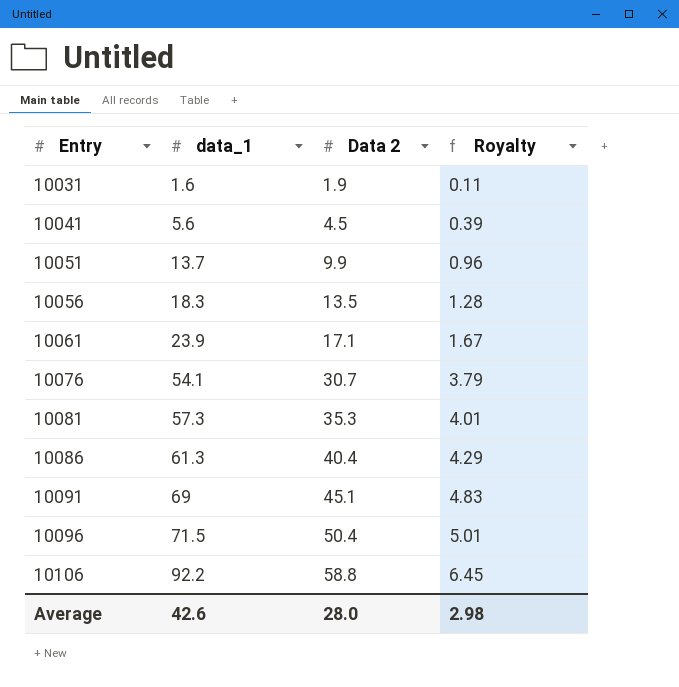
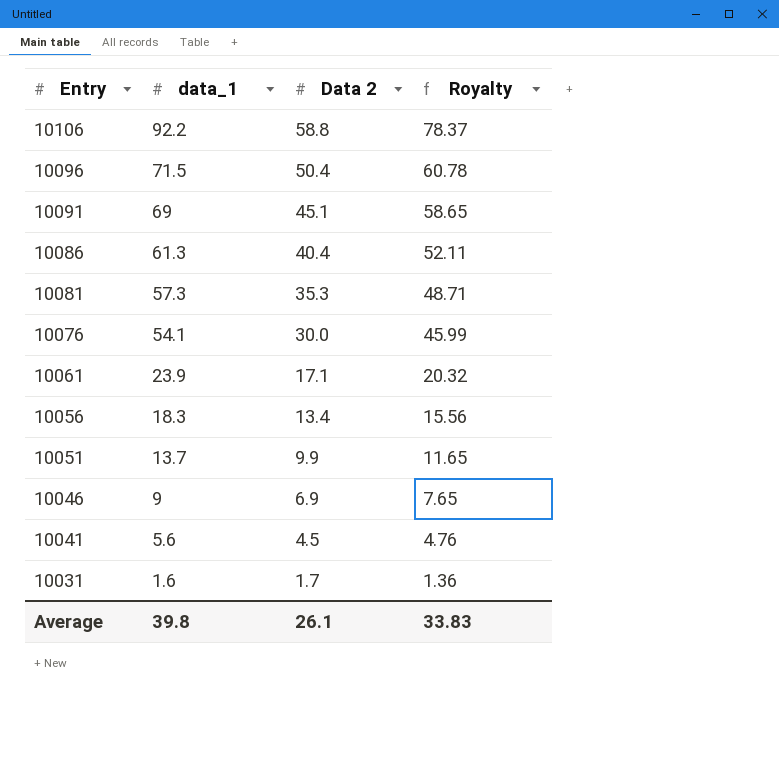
row order: Entry ascending -> Entry descending
column Royalty | formula: [data_1] * 0.07 -> [data_1] * 0.85
10076 | Data 2: 30.7 -> 30.0
10056 | Data 2: 13.5 -> 13.4
row 10046: none -> 9 | 6.9 | 7.65
10031 | Data 2: 1.9 -> 1.7
Average | data_1: 42.6 -> 39.8
Average | Data 2: 28.0 -> 26.1
Average | Royalty: 2.98 -> 33.83

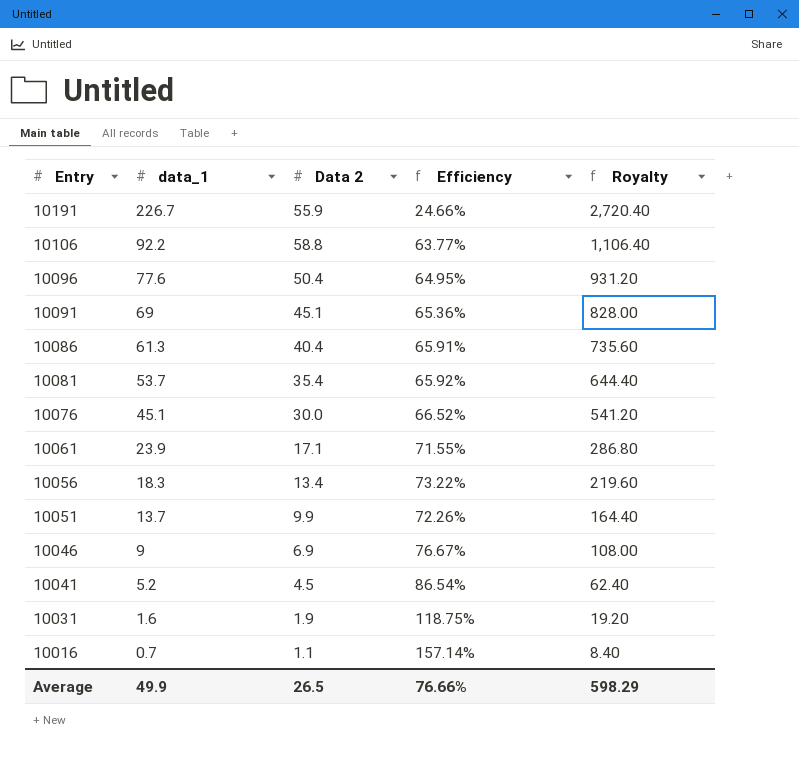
column Efficiency | formula: none -> [Data 2] / [data_1]
column Royalty | formula: [data_1] * 0.85 -> [data_1] * 12
row 10191: none -> 226.7 | 55.9 | 24.66% | 2,720.40
10096 | data_1: 71.5 -> 77.6
10081 | data_1: 57.3 -> 53.7
10081 | Data 2: 35.3 -> 35.4
10076 | data_1: 54.1 -> 45.1
10041 | data_1: 5.6 -> 5.2
10031 | Data 2: 1.7 -> 1.9
row 10016: none -> 0.7 | 1.1 | 157.14% | 8.40
Average | data_1: 39.8 -> 49.9
Average | Data 2: 26.1 -> 26.5
Average | Royalty: 33.83 -> 598.29

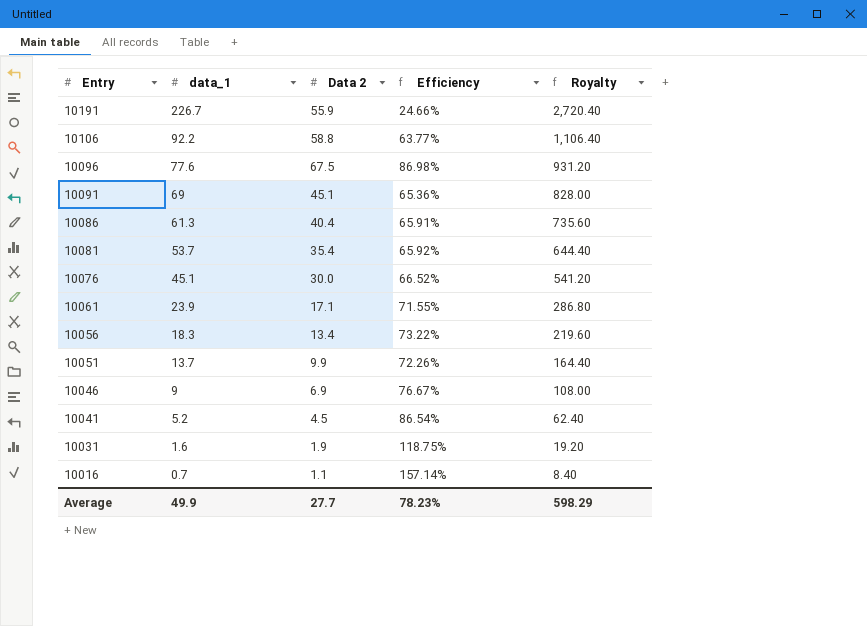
10096 | Data 2: 50.4 -> 67.5
10096 | Efficiency: 64.95% -> 86.98%
Average | Data 2: 26.5 -> 27.7
Average | Efficiency: 76.66% -> 78.23%

